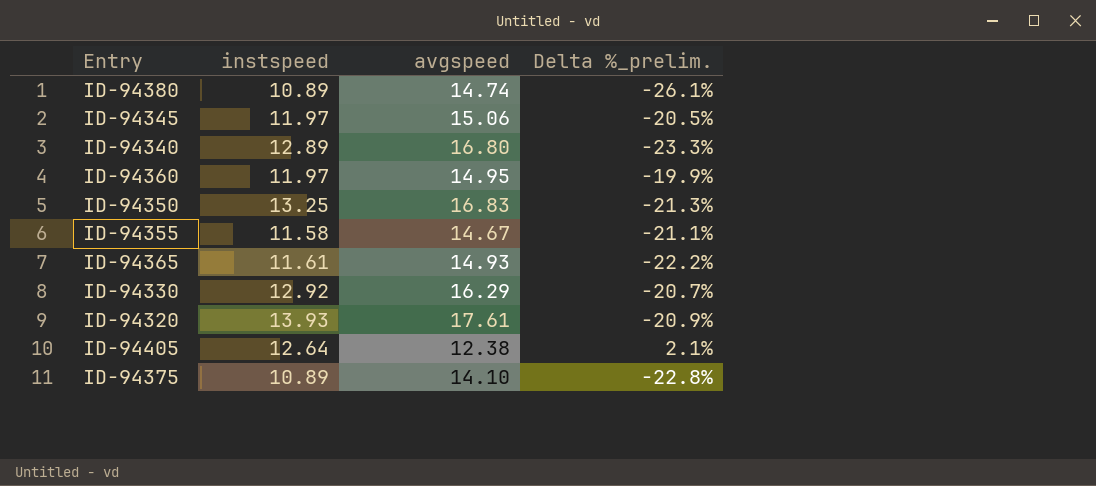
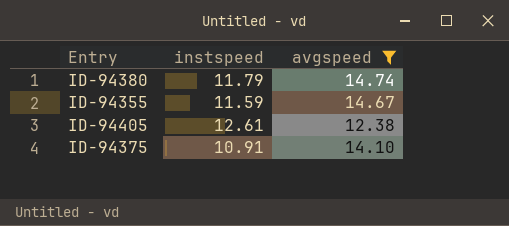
filter: none -> avgspeed <= 14.74
column Delta %_prelim. | formula: ([instspeed] - [avgspeed]) / [avgspeed] -> none
ID-94380 | instspeed: 10.89 -> 11.79
ID-94355 | instspeed: 11.58 -> 11.59
ID-94405 | instspeed: 12.64 -> 12.61
ID-94375 | instspeed: 10.89 -> 10.91

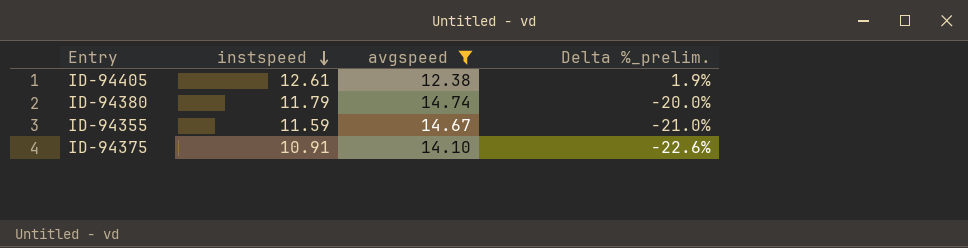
row order: none -> instspeed descending
column Delta %_prelim. | formula: none -> ([instspeed] - [avgspeed]) / [avgspeed]

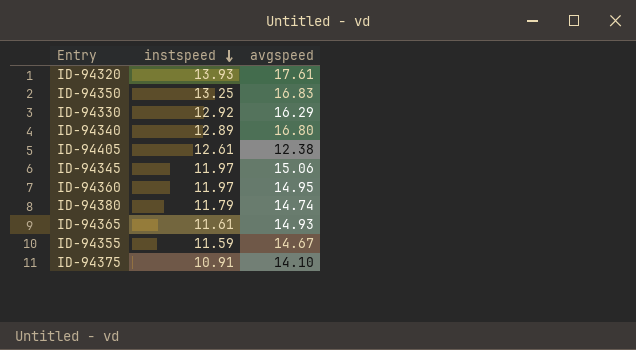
filter: avgspeed <= 14.74 -> none
column Delta %_prelim. | formula: ([instspeed] - [avgspeed]) / [avgspeed] -> none

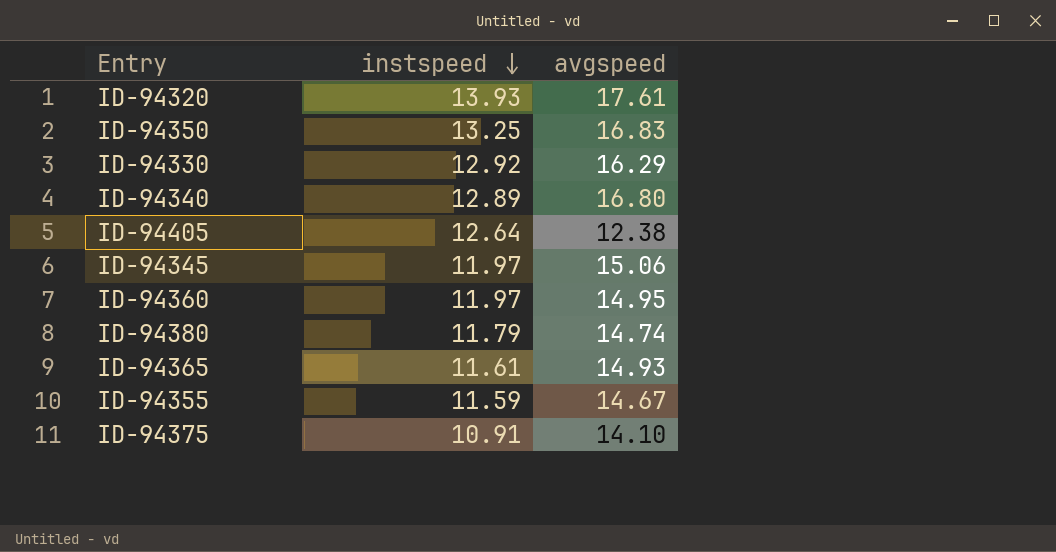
ID-94405 | instspeed: 12.61 -> 12.64

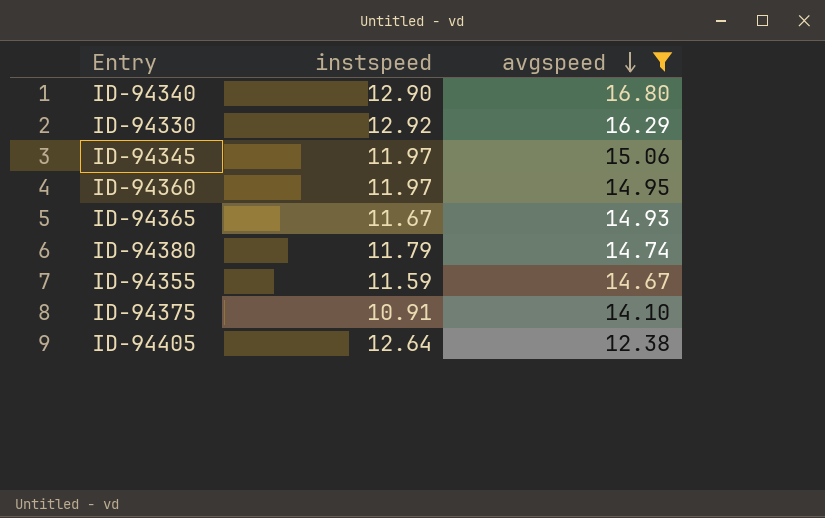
filter: none -> avgspeed <= 16.80
row order: instspeed descending -> avgspeed descending
ID-94340 | instspeed: 12.89 -> 12.90
ID-94365 | instspeed: 11.61 -> 11.67

